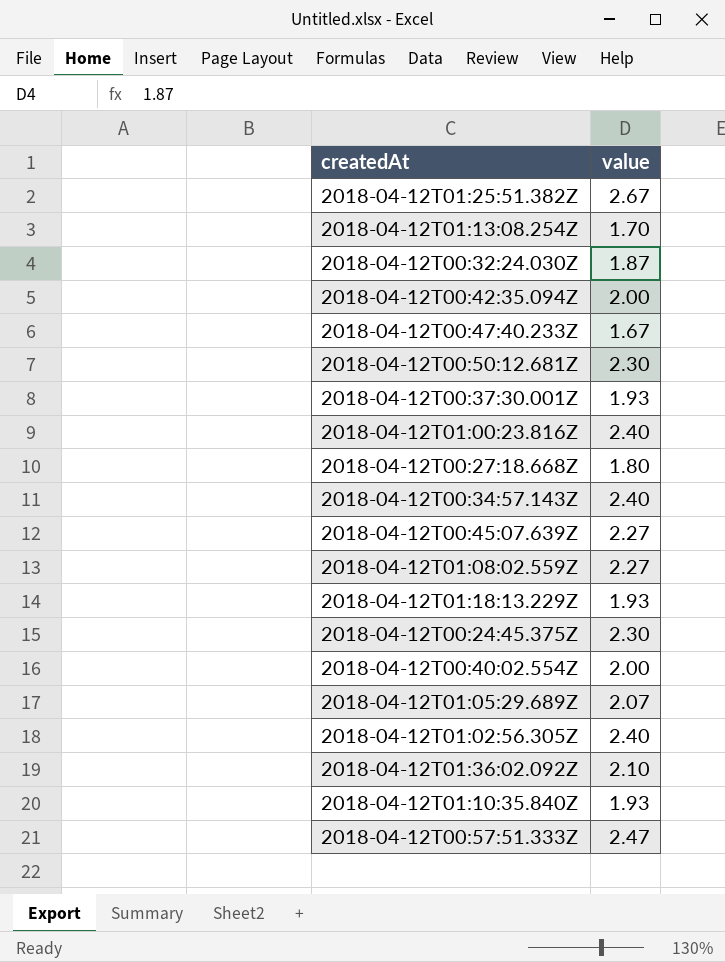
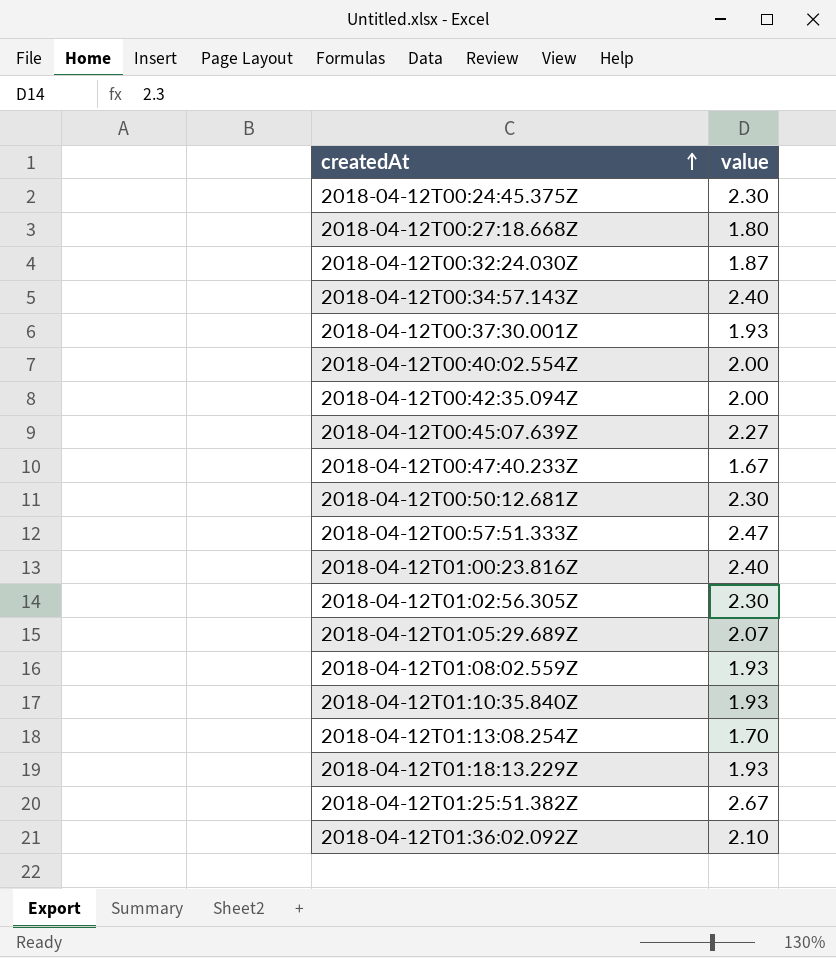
row order: none -> createdAt ascending
2018-04-12T01:02:56.305Z | value: 2.40 -> 2.30
2018-04-12T01:08:02.559Z | value: 2.27 -> 1.93

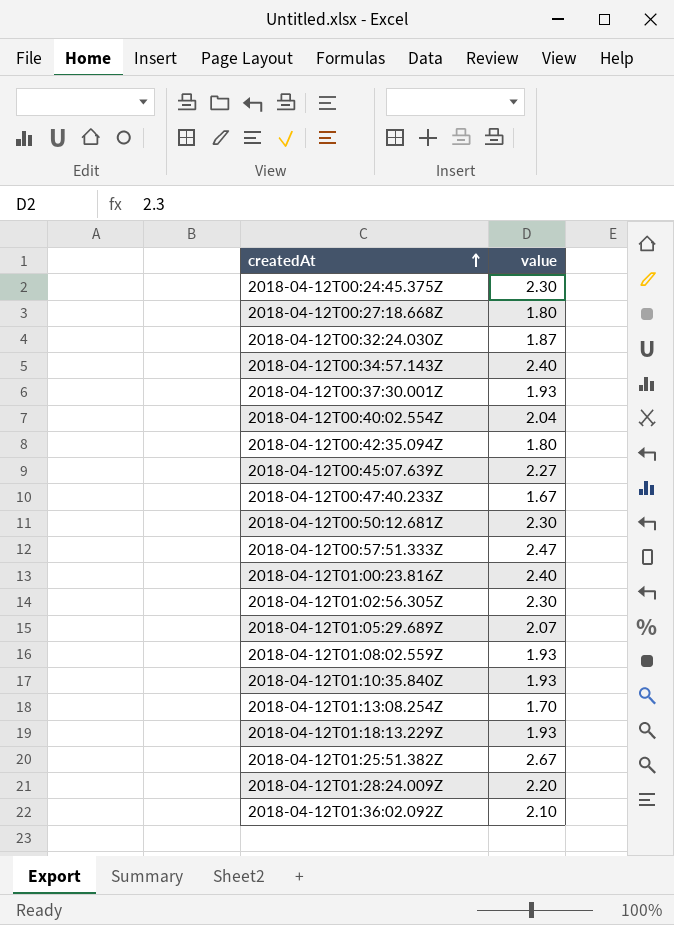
2018-04-12T00:40:02.554Z | value: 2.00 -> 2.04
2018-04-12T00:42:35.094Z | value: 2.00 -> 1.80
row 2018-04-12T01:28:24.009Z: none -> 2.20

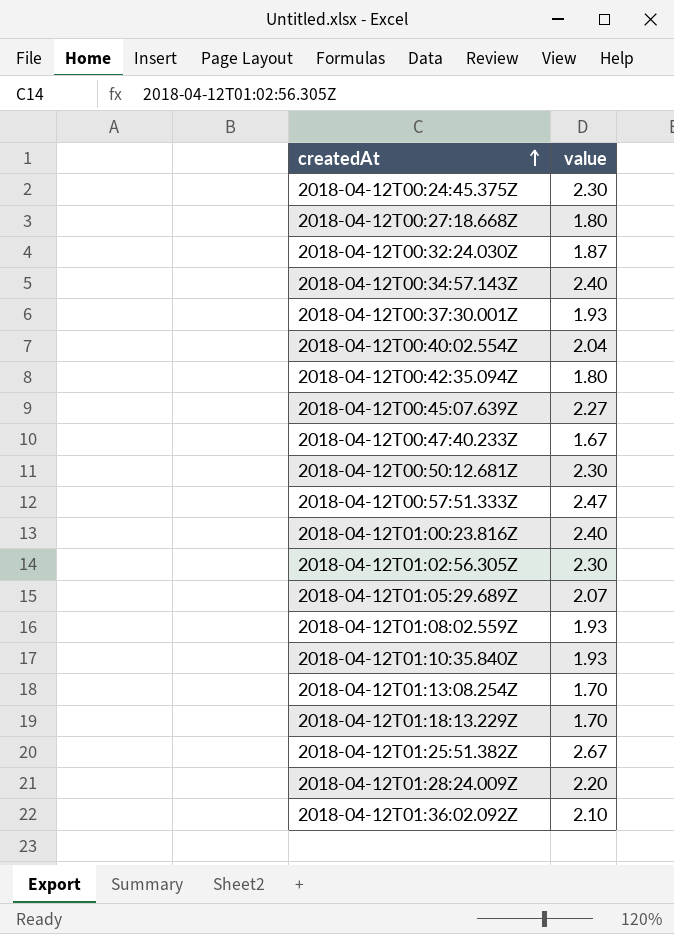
2018-04-12T01:18:13.229Z | value: 1.93 -> 1.70

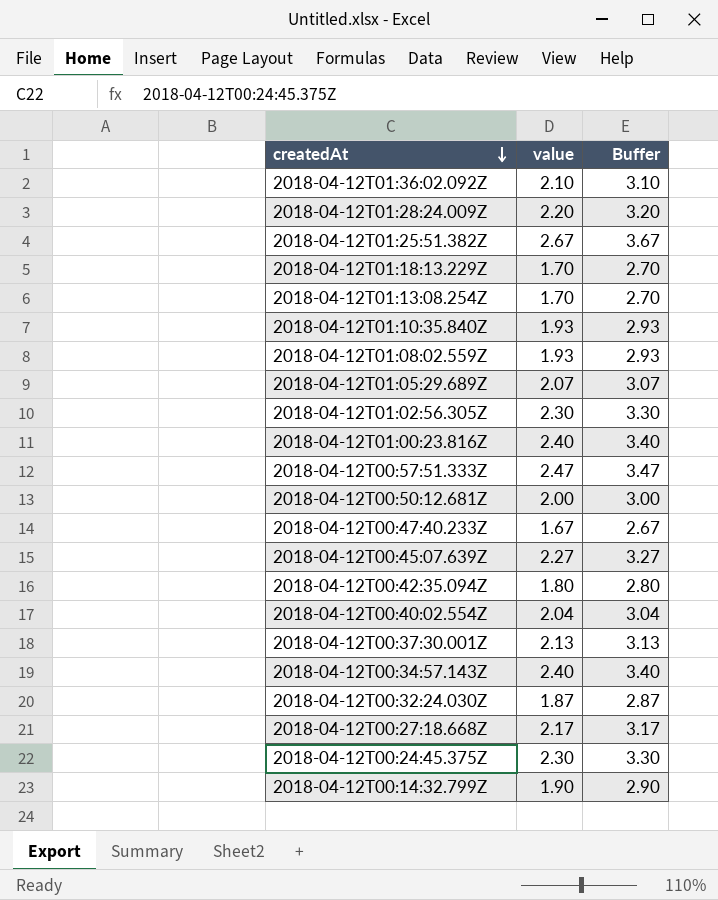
row order: createdAt ascending -> createdAt descending
column Buffer | formula: none -> [value] + 1
2018-04-12T00:50:12.681Z | value: 2.30 -> 2.00
2018-04-12T00:37:30.001Z | value: 1.93 -> 2.13
2018-04-12T00:27:18.668Z | value: 1.80 -> 2.17
row 2018-04-12T00:14:32.799Z: none -> 1.90 | 2.90

